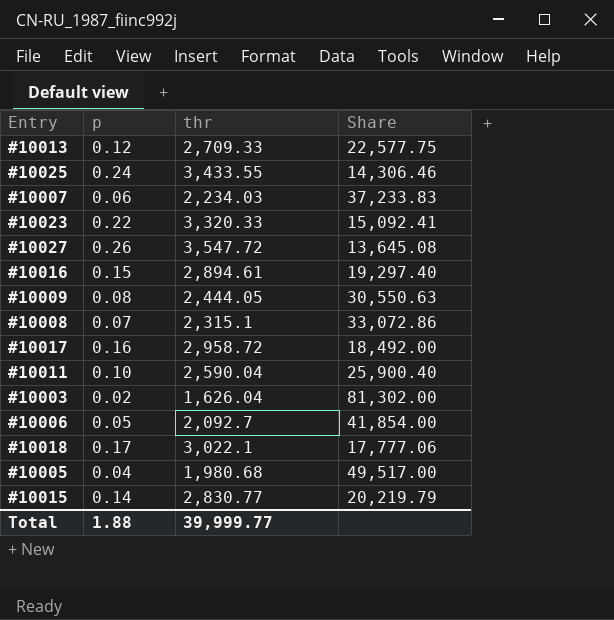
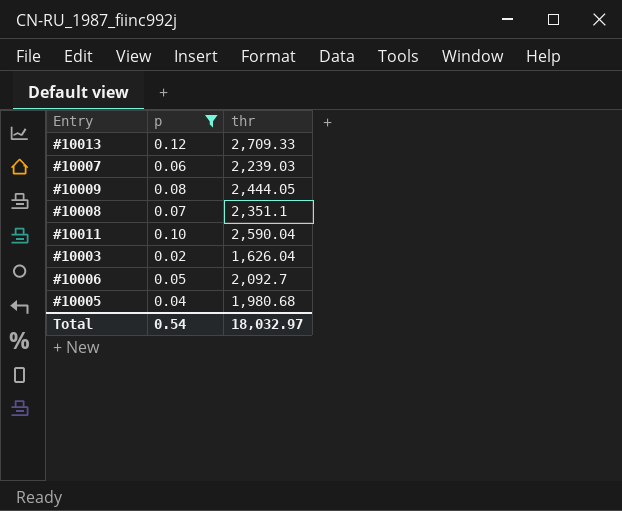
filter: none -> p <= 0.12
column Share | formula: [thr] / [p] -> none
#10007 | thr: 2,234.03 -> 2,239.03
#10008 | thr: 2,315.1 -> 2,351.1
Total | p: 1.88 -> 0.54
Total | thr: 39,999.77 -> 18,032.97

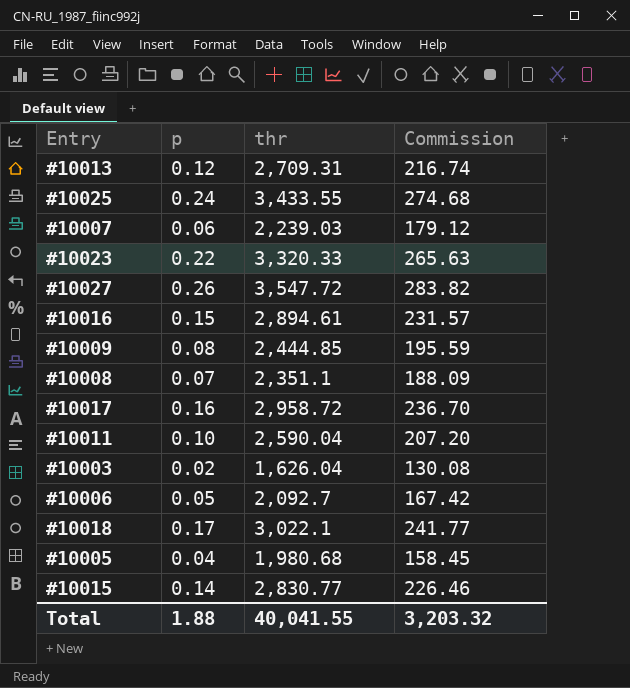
filter: p <= 0.12 -> none
column Commission | formula: none -> [thr] * 0.08
#10013 | thr: 2,709.33 -> 2,709.31
#10009 | thr: 2,444.05 -> 2,444.85
Total | p: 0.54 -> 1.88
Total | thr: 18,032.97 -> 40,041.55

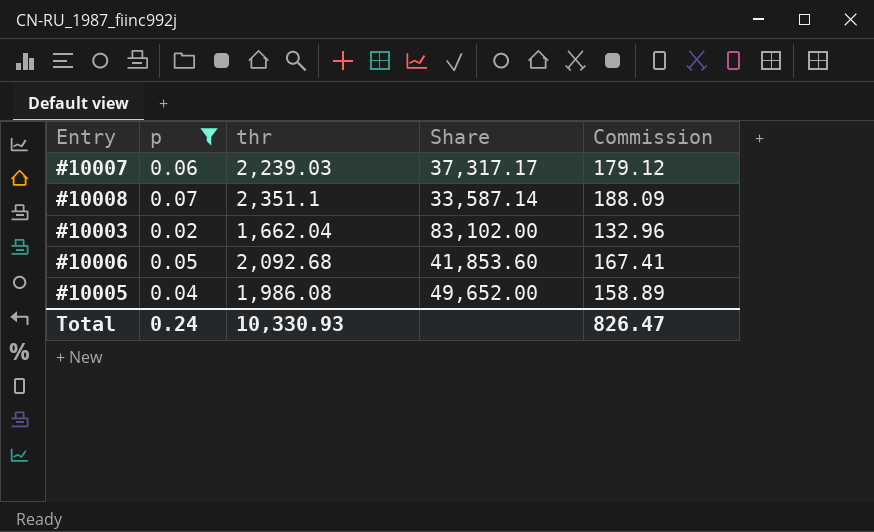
filter: none -> p <= 0.07
column Share | formula: none -> [thr] / [p]
#10003 | thr: 1,626.04 -> 1,662.04
#10003 | Commission: 130.08 -> 132.96
#10006 | thr: 2,092.7 -> 2,092.68
#10006 | Commission: 167.42 -> 167.41
#10005 | thr: 1,980.68 -> 1,986.08
#10005 | Commission: 158.45 -> 158.89
Total | p: 1.88 -> 0.24
Total | thr: 40,041.55 -> 10,330.93
Total | Commission: 3,203.32 -> 826.47

